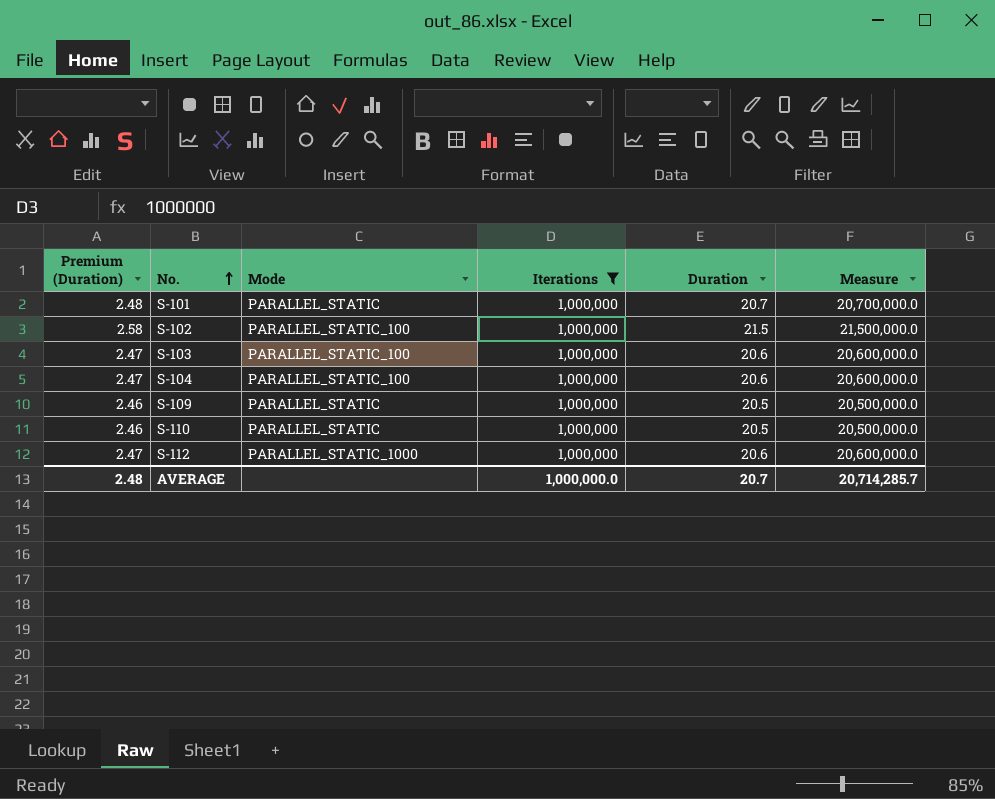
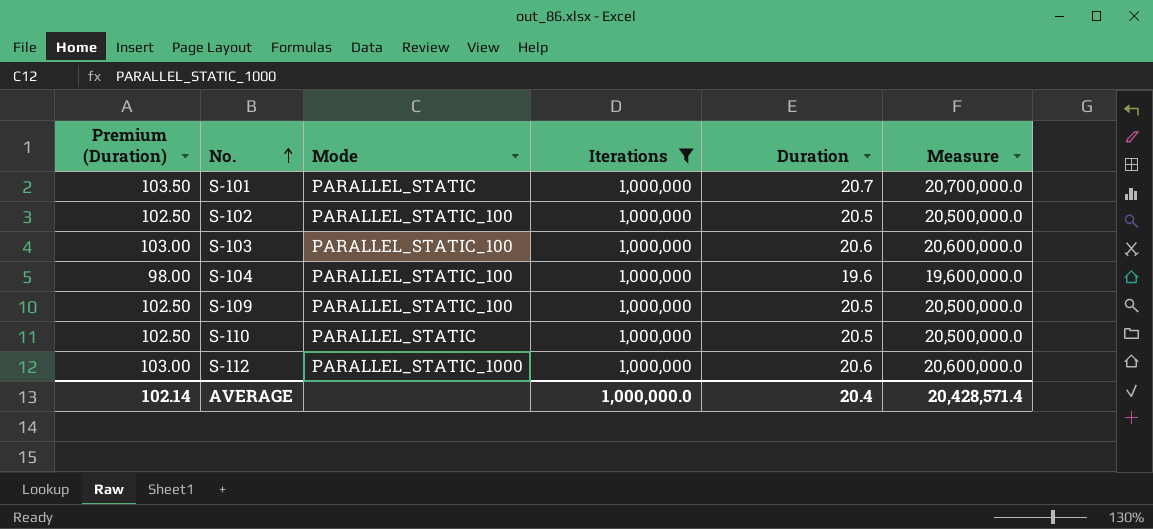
column Premium (Duration) | formula: [Duration] * 0.12 -> [Duration] * 5
S-102 | Duration: 21.5 -> 20.5
S-102 | Measure: 21,500,000.0 -> 20,500,000.0
S-104 | Duration: 20.6 -> 19.6
S-104 | Measure: 20,600,000.0 -> 19,600,000.0
S-109 | Mode: PARALLEL_STATIC -> PARALLEL_STATIC_100
AVERAGE | Premium (Duration): 2.48 -> 102.14
AVERAGE | Duration: 20.7 -> 20.4
AVERAGE | Measure: 20,714,285.7 -> 20,428,571.4

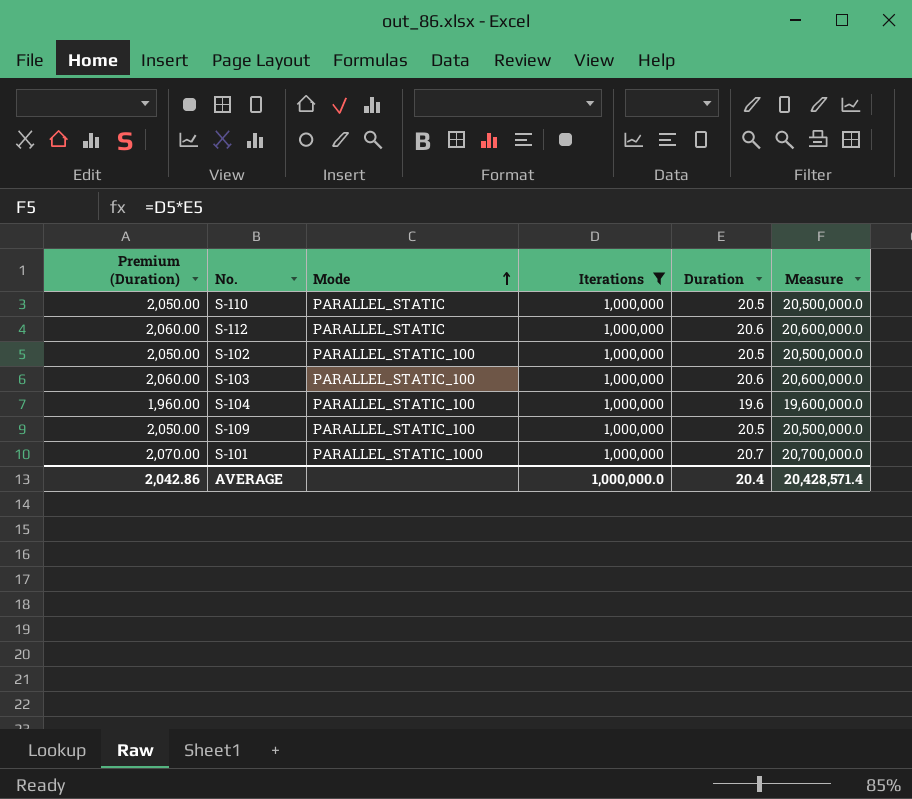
row order: No. ascending -> Mode ascending
column Premium (Duration) | formula: [Duration] * 5 -> [Duration] * 100
S-112 | Mode: PARALLEL_STATIC_1000 -> PARALLEL_STATIC
S-101 | Mode: PARALLEL_STATIC -> PARALLEL_STATIC_1000
AVERAGE | Premium (Duration): 102.14 -> 2,042.86

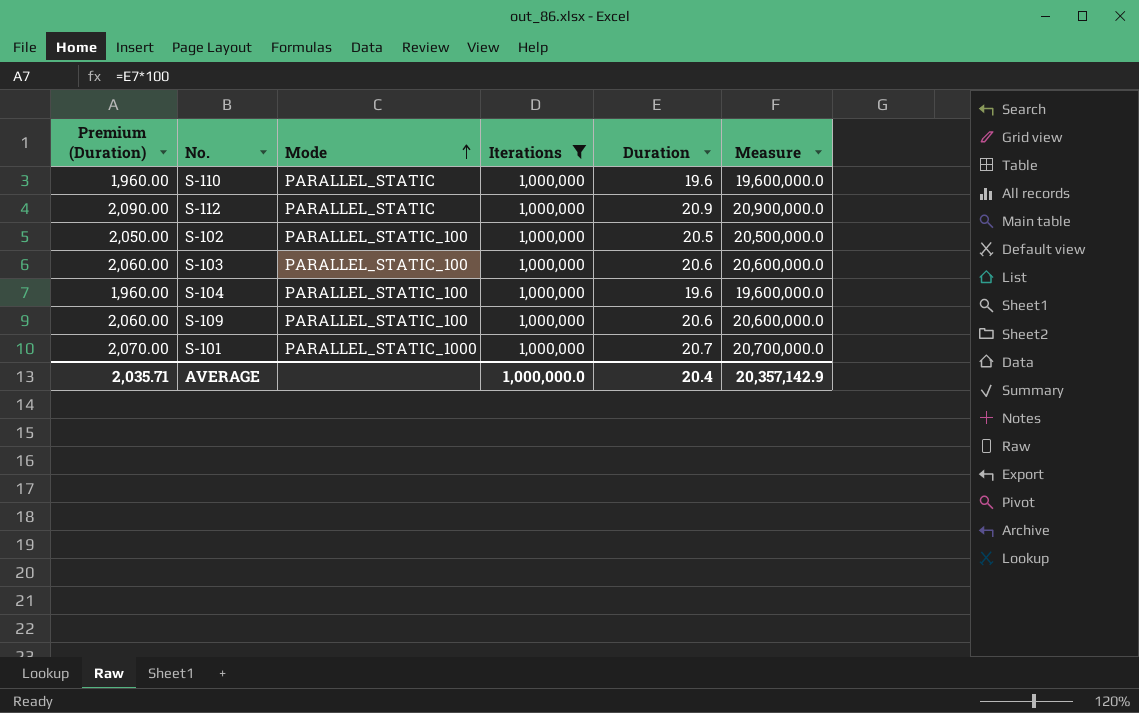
S-110 | Premium (Duration): 2,050.00 -> 1,960.00
S-110 | Duration: 20.5 -> 19.6
S-110 | Measure: 20,500,000.0 -> 19,600,000.0
S-112 | Premium (Duration): 2,060.00 -> 2,090.00
S-112 | Duration: 20.6 -> 20.9
S-112 | Measure: 20,600,000.0 -> 20,900,000.0
S-109 | Premium (Duration): 2,050.00 -> 2,060.00
S-109 | Duration: 20.5 -> 20.6
S-109 | Measure: 20,500,000.0 -> 20,600,000.0
AVERAGE | Premium (Duration): 2,042.86 -> 2,035.71
AVERAGE | Measure: 20,428,571.4 -> 20,357,142.9

